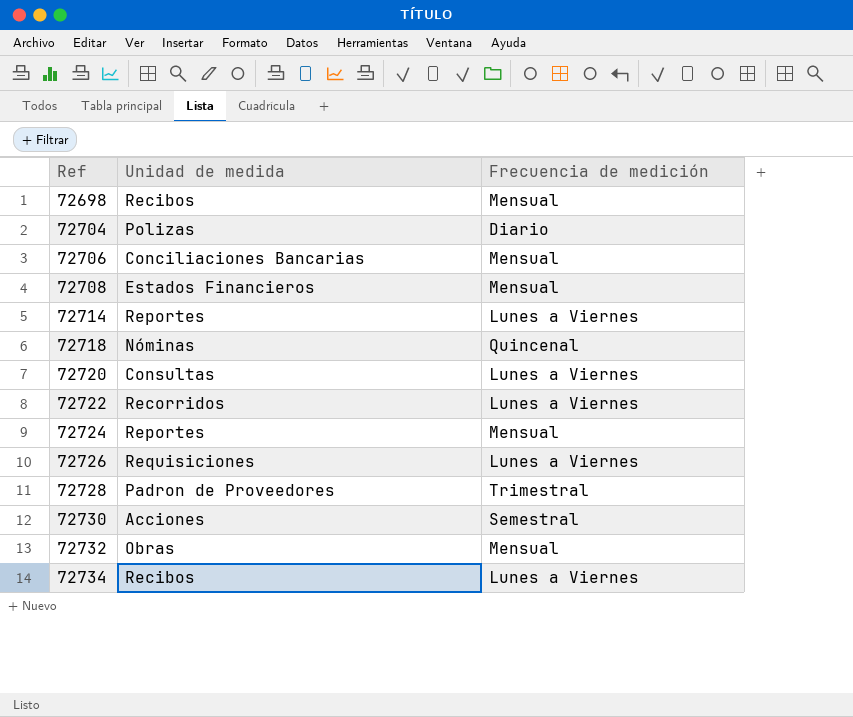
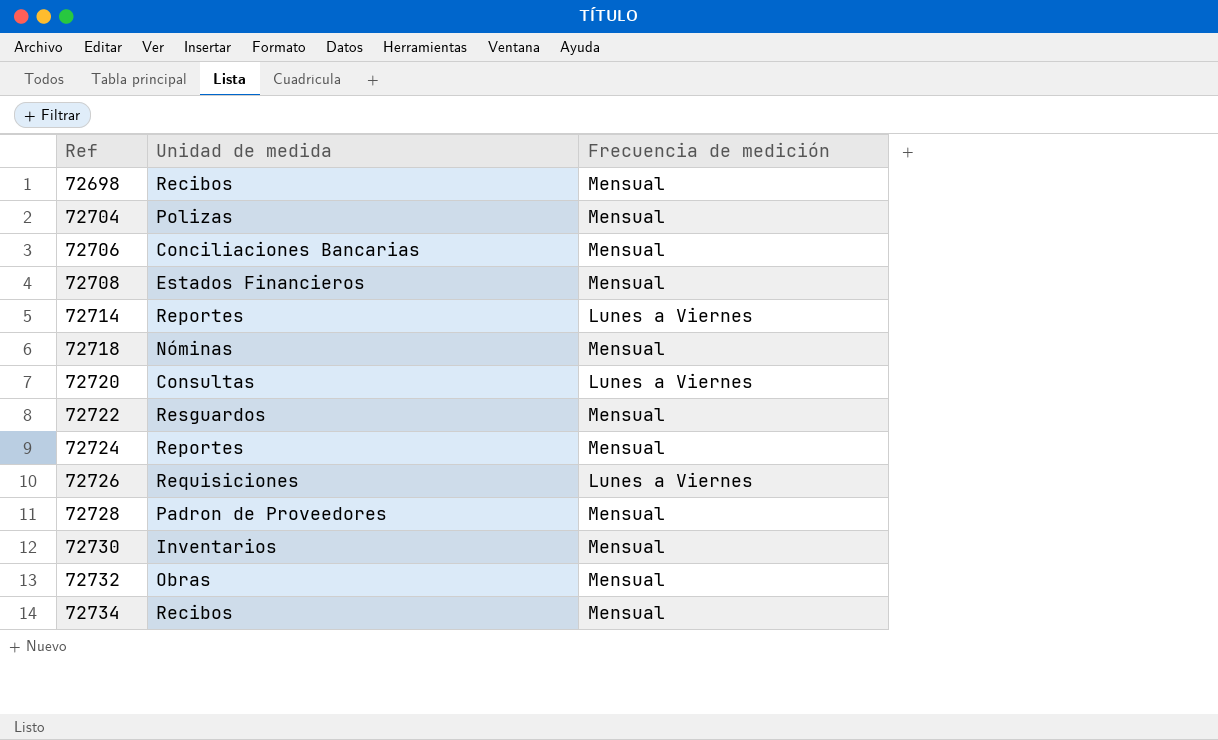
72704 | Frecuencia de medición: Diario -> Mensual
72718 | Frecuencia de medición: Quincenal -> Mensual
72722 | Unidad de medida: Recorridos -> Resguardos
72722 | Frecuencia de medición: Lunes a Viernes -> Mensual
72728 | Frecuencia de medición: Trimestral -> Mensual
72730 | Unidad de medida: Acciones -> Inventarios
72730 | Frecuencia de medición: Semestral -> Mensual
72734 | Frecuencia de medición: Lunes a Viernes -> Mensual

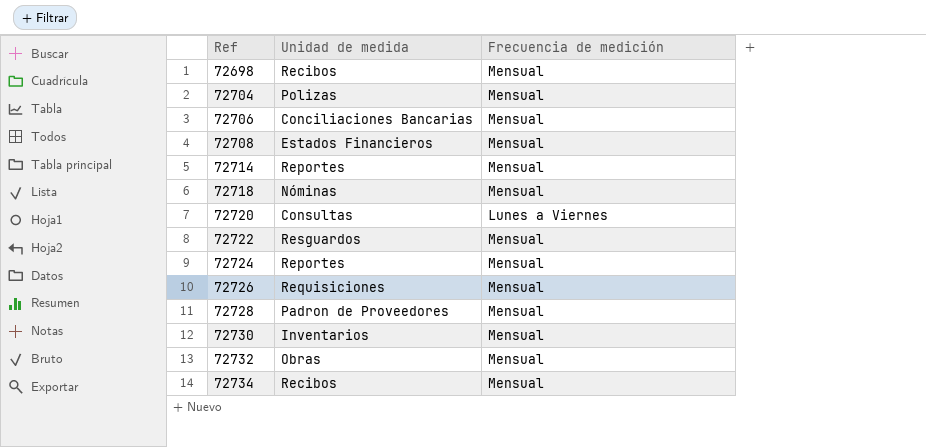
72714 | Frecuencia de medición: Lunes a Viernes -> Mensual
72726 | Frecuencia de medición: Lunes a Viernes -> Mensual

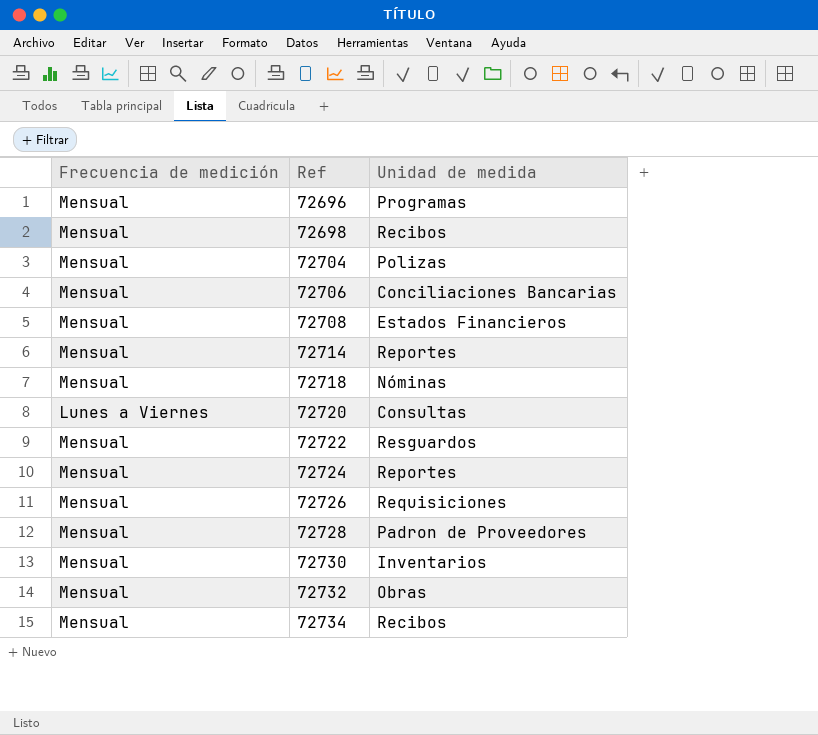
column Frecuencia de medición | position: 3 -> 1
row 72696: none -> Mensual | Programas

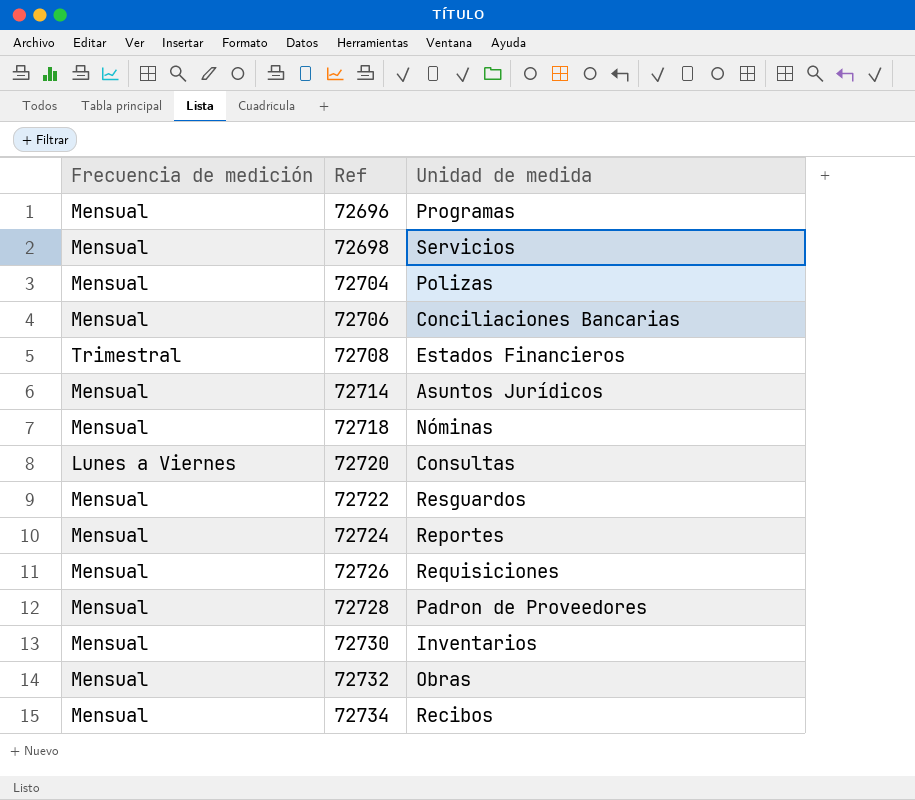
72698 | Unidad de medida: Recibos -> Servicios
72708 | Frecuencia de medición: Mensual -> Trimestral
72714 | Unidad de medida: Reportes -> Asuntos Jurídicos

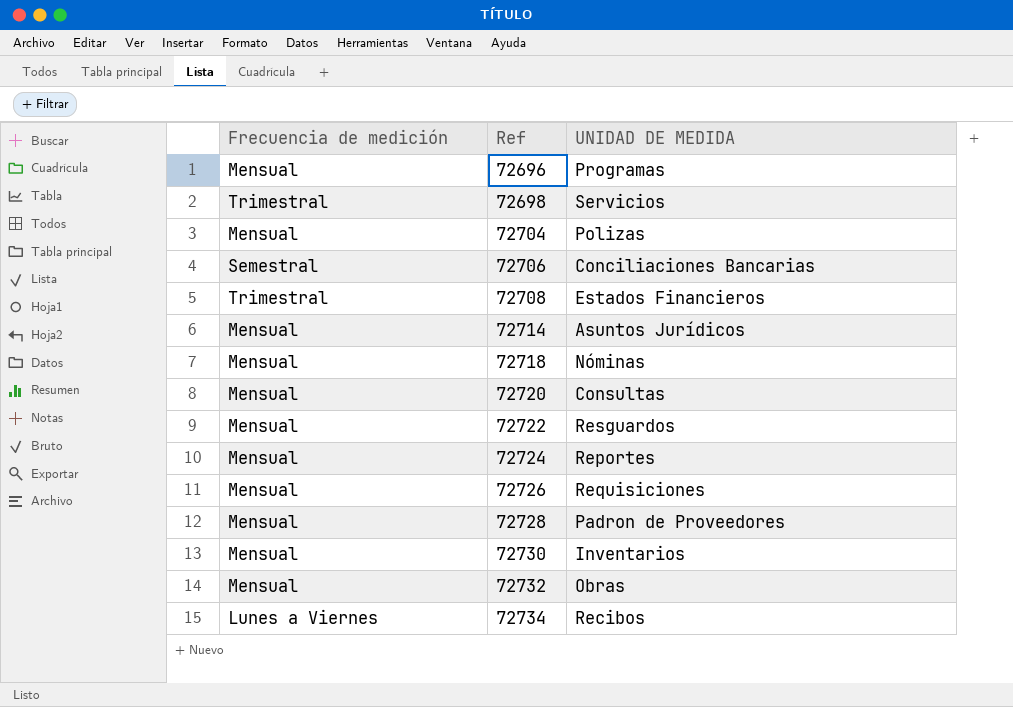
column name: Unidad de medida -> UNIDAD DE MEDIDA
72698 | Frecuencia de medición: Mensual -> Trimestral
72706 | Frecuencia de medición: Mensual -> Semestral
72720 | Frecuencia de medición: Lunes a Viernes -> Mensual
72734 | Frecuencia de medición: Mensual -> Lunes a Viernes

